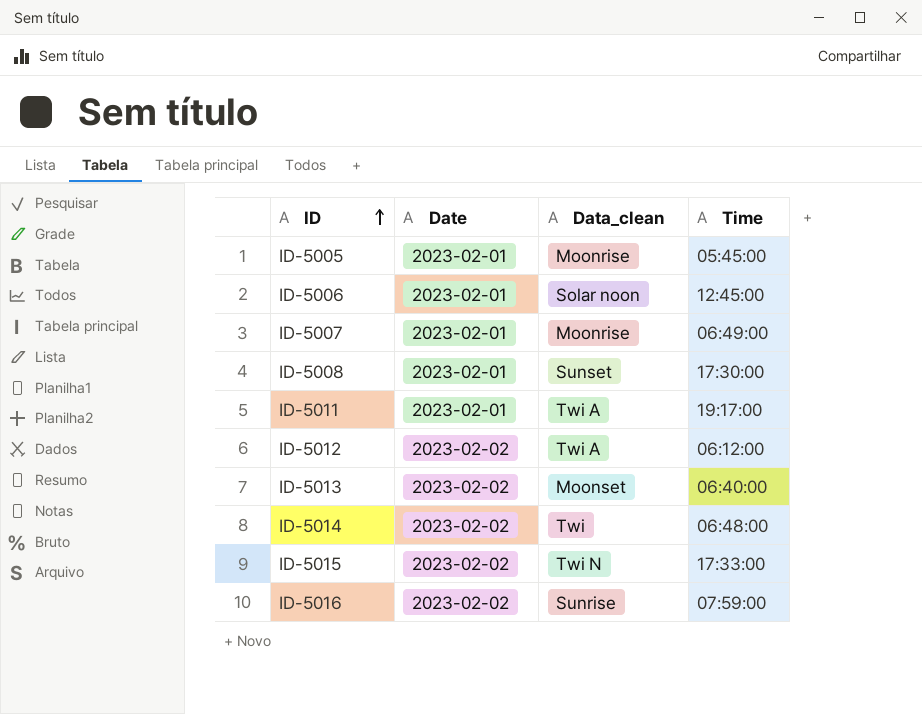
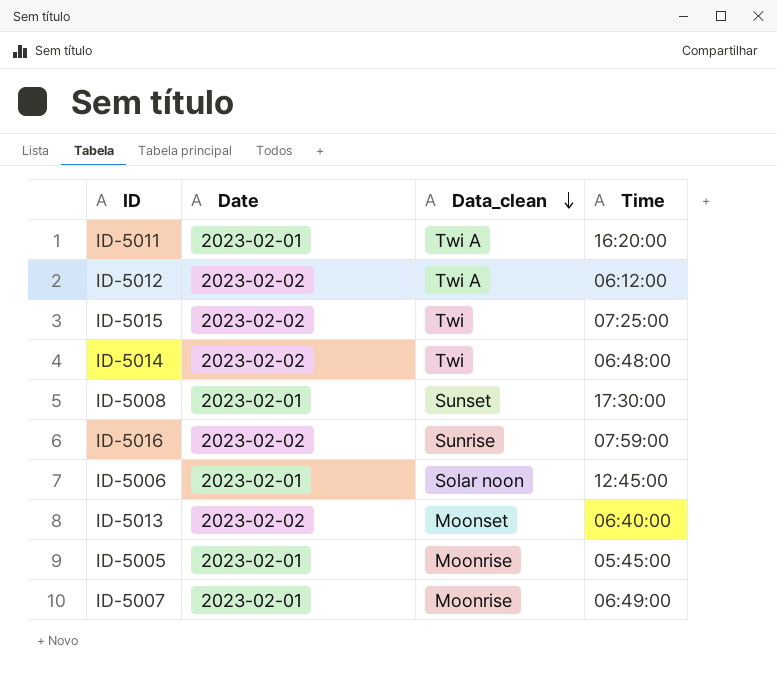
row order: ID ascending -> Data_clean descending
ID-5011 | Time: 19:17:00 -> 16:20:00
ID-5015 | Data_clean: Twi N -> Twi
ID-5015 | Time: 17:33:00 -> 07:25:00

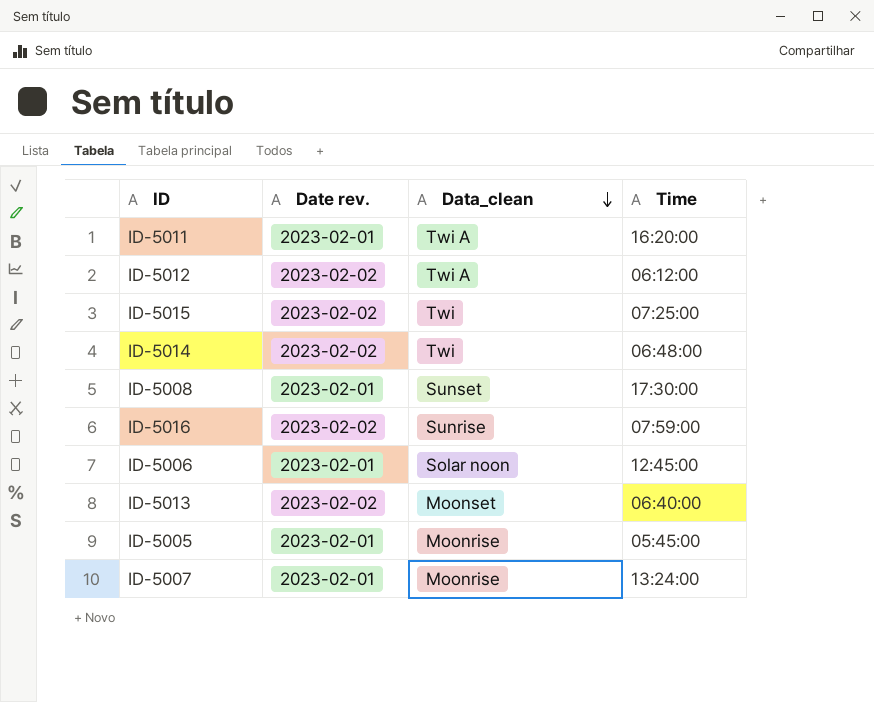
column name: Date -> Date rev.
ID-5007 | Time: 06:49:00 -> 13:24:00

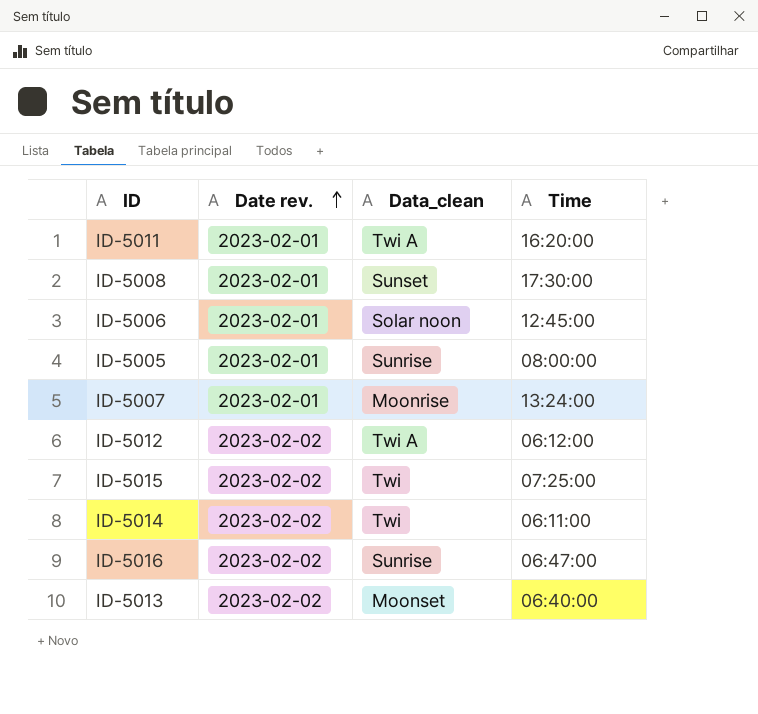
row order: Data_clean descending -> Date rev. ascending
ID-5005 | Data_clean: Moonrise -> Sunrise
ID-5005 | Time: 05:45:00 -> 08:00:00
ID-5014 | Time: 06:48:00 -> 06:11:00
ID-5016 | Time: 07:59:00 -> 06:47:00

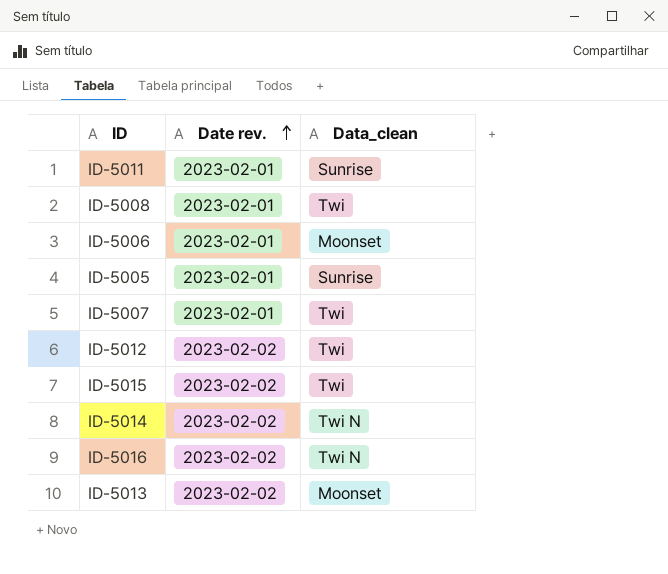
column Time | position: 4 -> none
ID-5011 | Data_clean: Twi A -> Sunrise
ID-5008 | Data_clean: Sunset -> Twi
ID-5006 | Data_clean: Solar noon -> Moonset
ID-5007 | Data_clean: Moonrise -> Twi
ID-5012 | Data_clean: Twi A -> Twi
ID-5014 | Data_clean: Twi -> Twi N
ID-5016 | Data_clean: Sunrise -> Twi N

